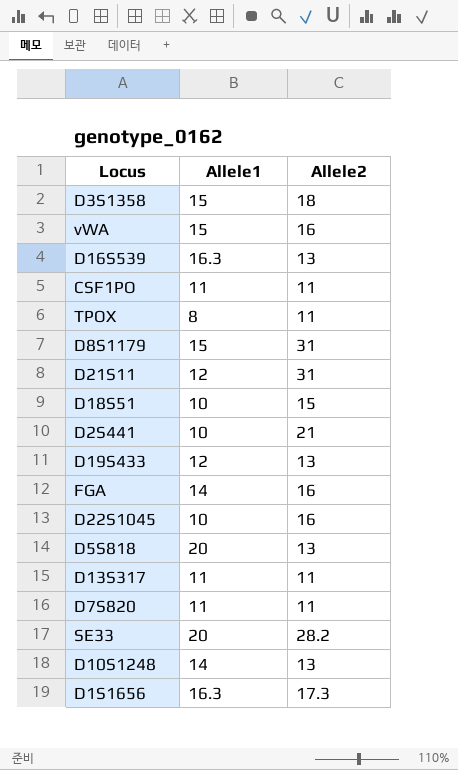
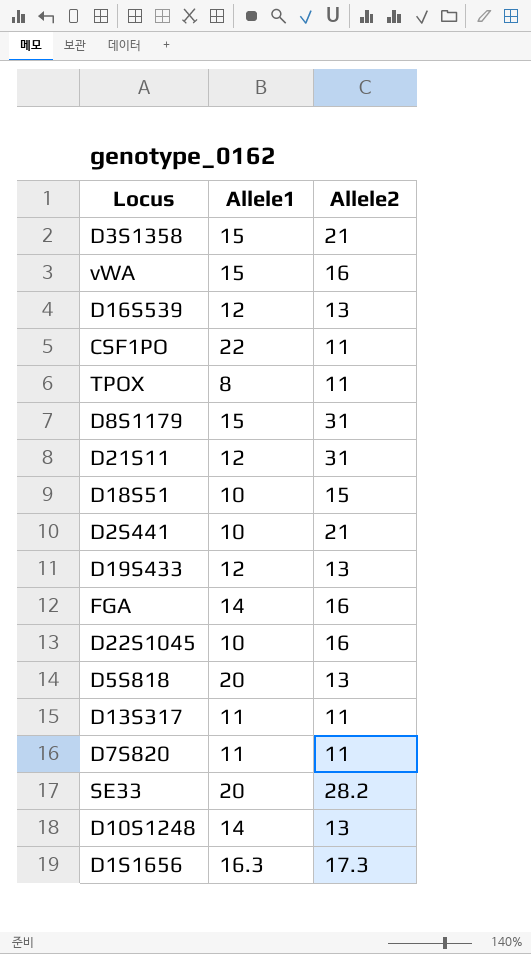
D3S1358 | Allele2: 18 -> 21
D16S539 | Allele1: 16.3 -> 12
CSF1PO | Allele1: 11 -> 22

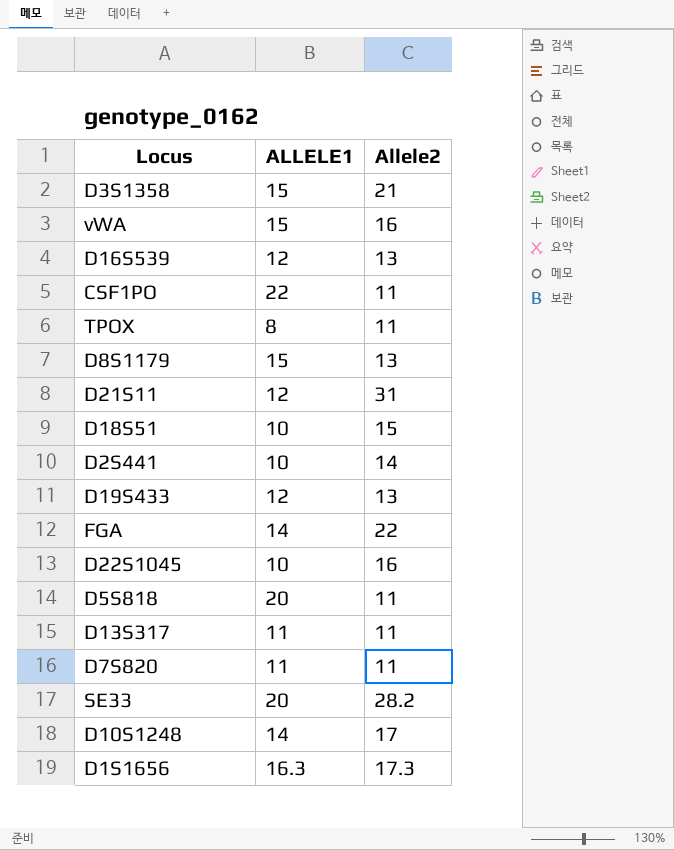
column name: Allele1 -> ALLELE1
D8S1179 | Allele2: 31 -> 13
D2S441 | Allele2: 21 -> 14
FGA | Allele2: 16 -> 22
D5S818 | Allele2: 13 -> 11
D10S1248 | Allele2: 13 -> 17

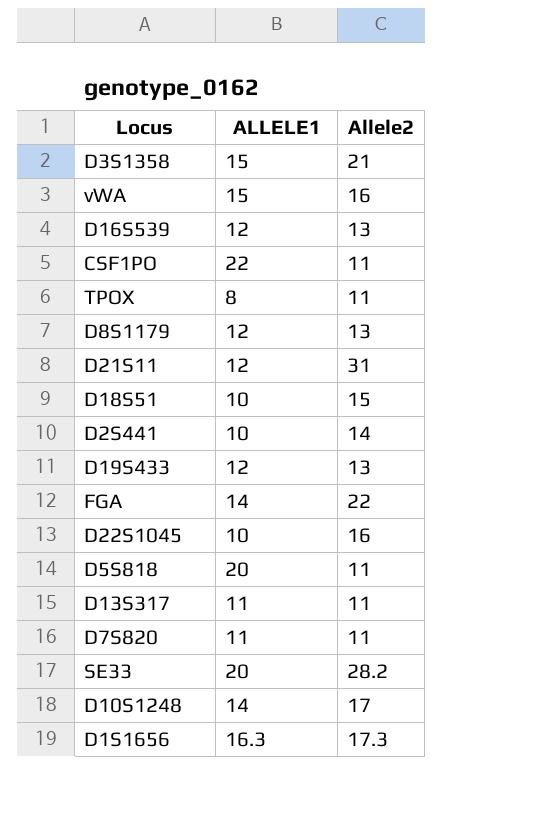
D8S1179 | ALLELE1: 15 -> 12

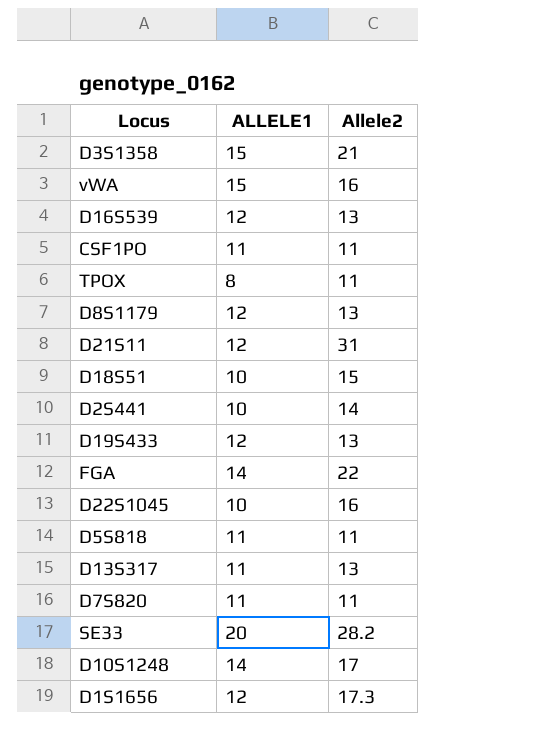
CSF1PO | ALLELE1: 22 -> 11
D5S818 | ALLELE1: 20 -> 11
D13S317 | Allele2: 11 -> 13
D1S1656 | ALLELE1: 16.3 -> 12

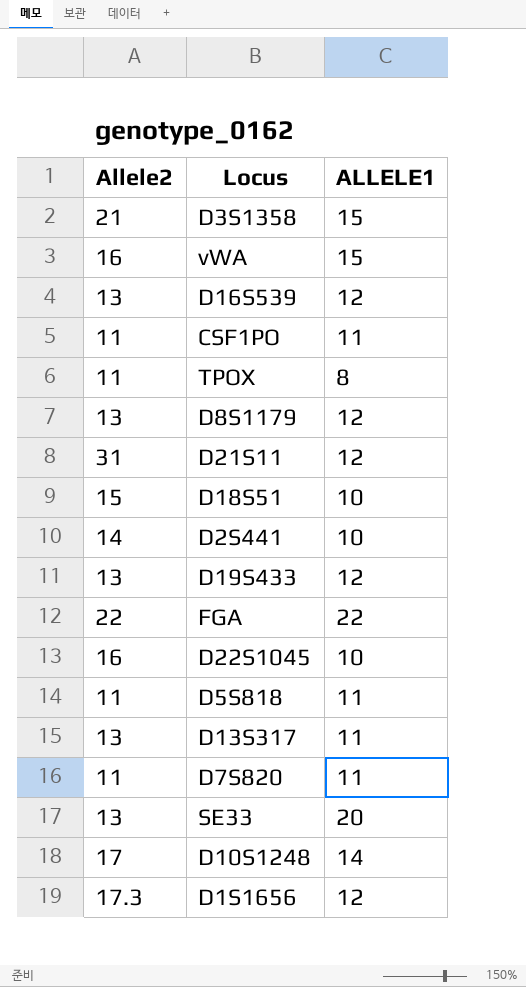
column Allele2 | position: 3 -> 1
FGA | ALLELE1: 14 -> 22
SE33 | Allele2: 28.2 -> 13

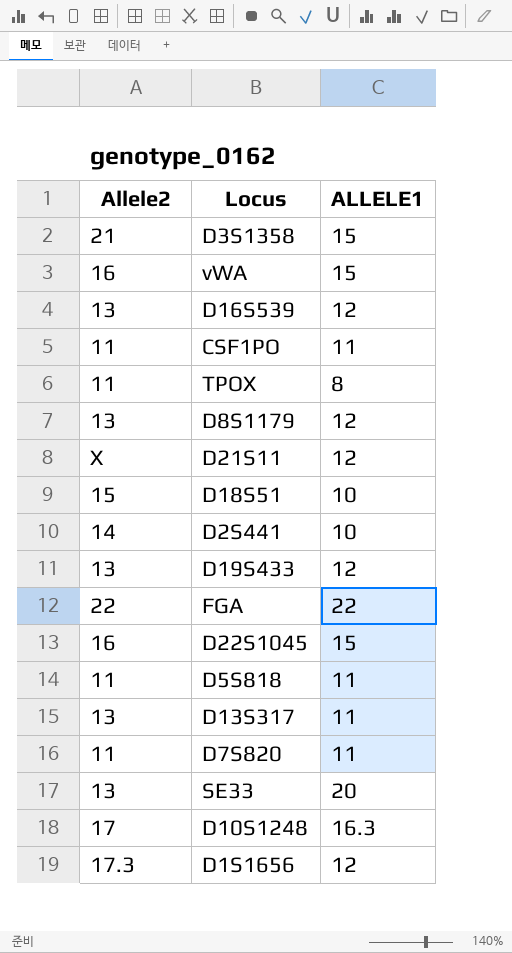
D21S11 | Allele2: 31 -> X
D22S1045 | ALLELE1: 10 -> 15
D10S1248 | ALLELE1: 14 -> 16.3

